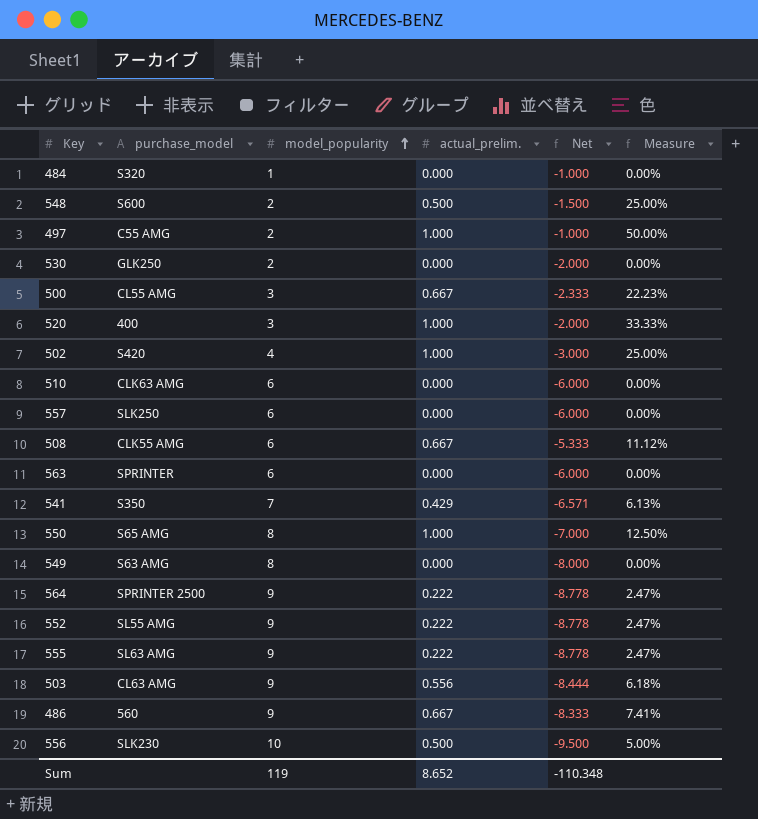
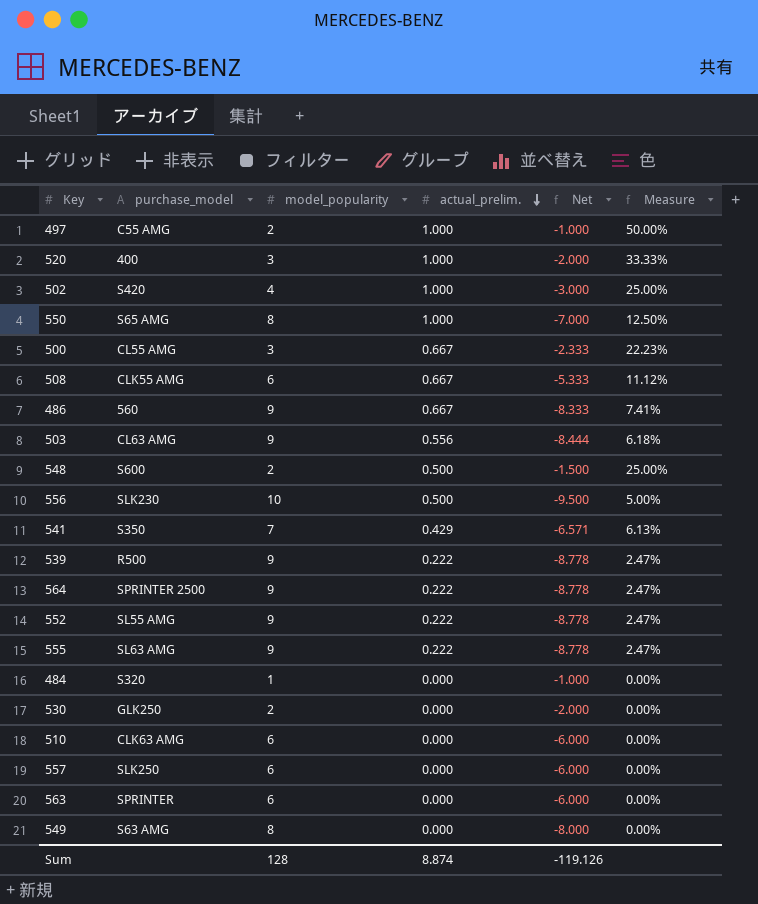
row order: model_popularity ascending -> actual_prelim. descending
row 539: none -> R500 | 9 | 0.222 | -8.778 | 2.47%
Sum | model_popularity: 119 -> 128
Sum | actual_prelim.: 8.652 -> 8.874
Sum | Net: -110.348 -> -119.126

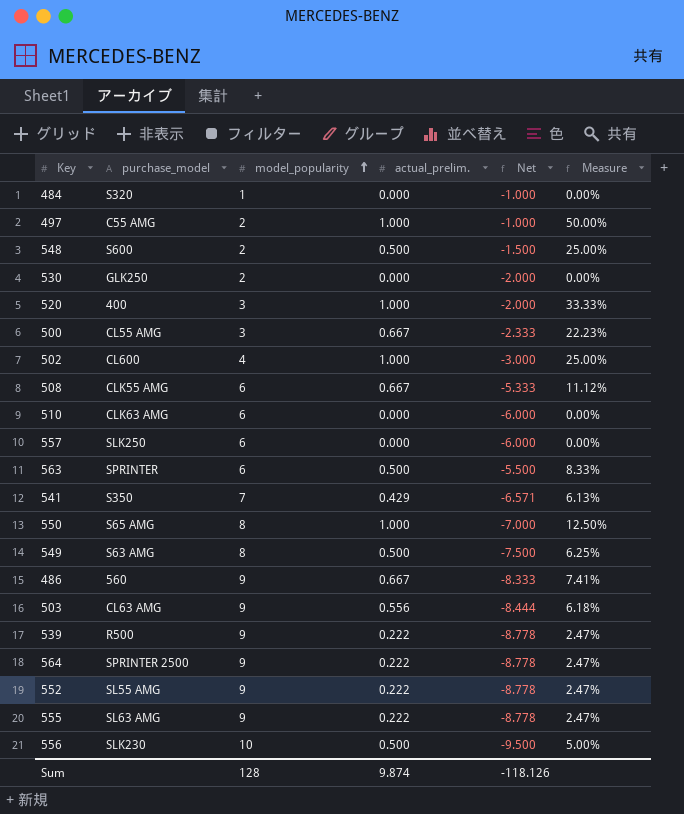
row order: actual_prelim. descending -> model_popularity ascending
502 | purchase_model: S420 -> CL600
563 | actual_prelim.: 0.000 -> 0.500
563 | Net: -6.000 -> -5.500
563 | Measure: 0.00% -> 8.33%
549 | actual_prelim.: 0.000 -> 0.500
549 | Net: -8.000 -> -7.500
549 | Measure: 0.00% -> 6.25%
Sum | actual_prelim.: 8.874 -> 9.874
Sum | Net: -119.126 -> -118.126

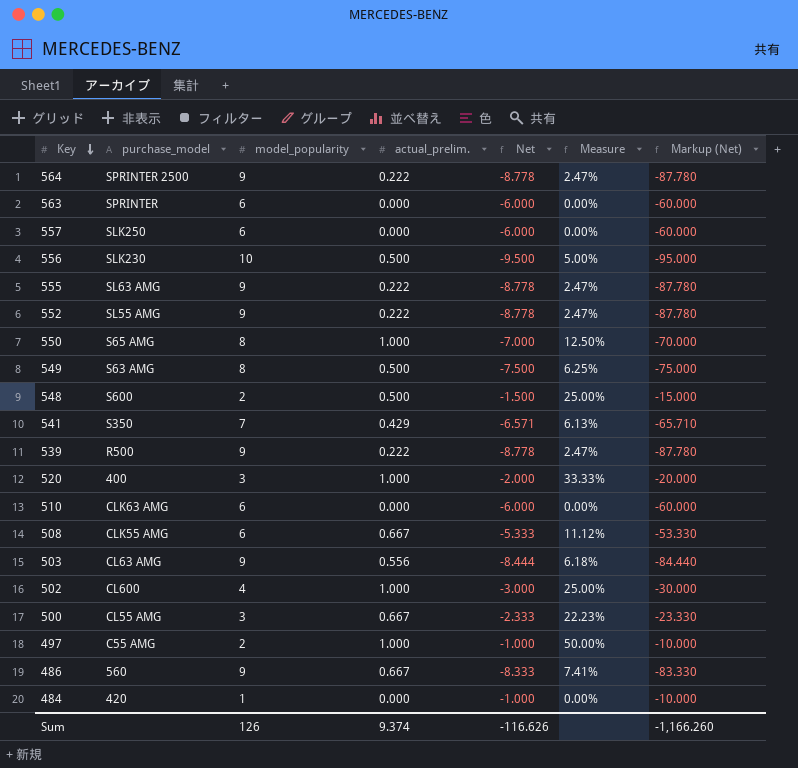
row order: model_popularity ascending -> Key descending
column Markup (Net) | formula: none -> [Net] * 10
row 530: GLK250 | 2 | 0.000 | -2.000 | 0.00% -> none
563 | actual_prelim.: 0.500 -> 0.000
563 | Net: -5.500 -> -6.000
563 | Measure: 8.33% -> 0.00%
484 | purchase_model: S320 -> 420
Sum | model_popularity: 128 -> 126
Sum | actual_prelim.: 9.874 -> 9.374
Sum | Net: -118.126 -> -116.626

